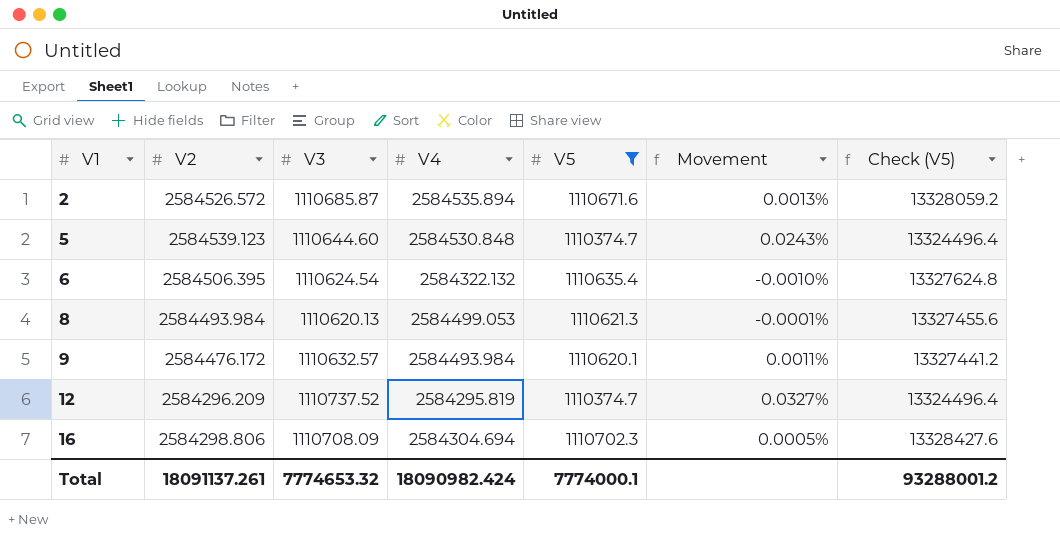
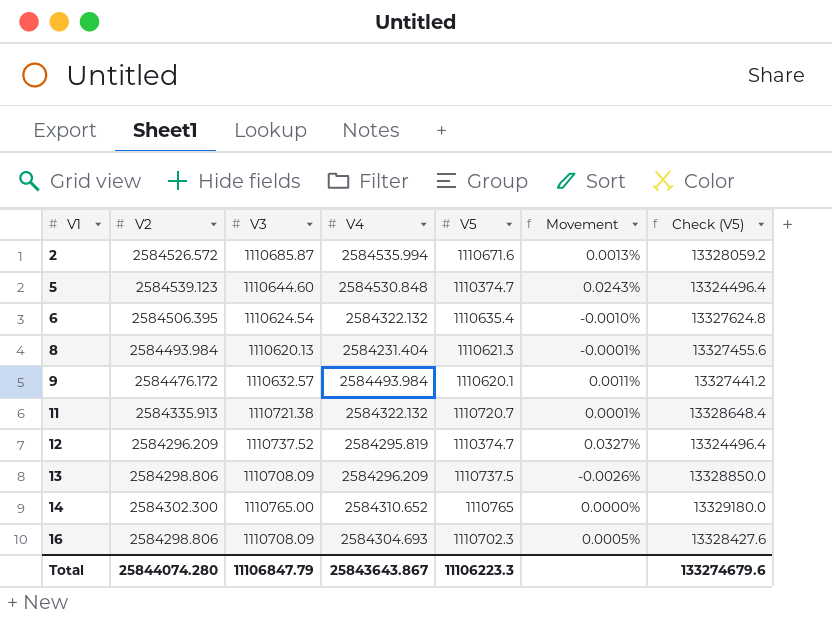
filter: V5 <= 1110702.3 -> none
2 | V4: 2584535.894 -> 2584535.994
8 | V4: 2584499.053 -> 2584231.404
16 | V4: 2584304.694 -> 2584304.693
Total | V2: 18091137.261 -> 25844074.280
Total | V3: 7774653.32 -> 11106847.79
Total | V4: 18090982.424 -> 25843643.867
Total | V5: 7774000.1 -> 11106223.3
Total | Check (V5): 93288001.2 -> 133274679.6

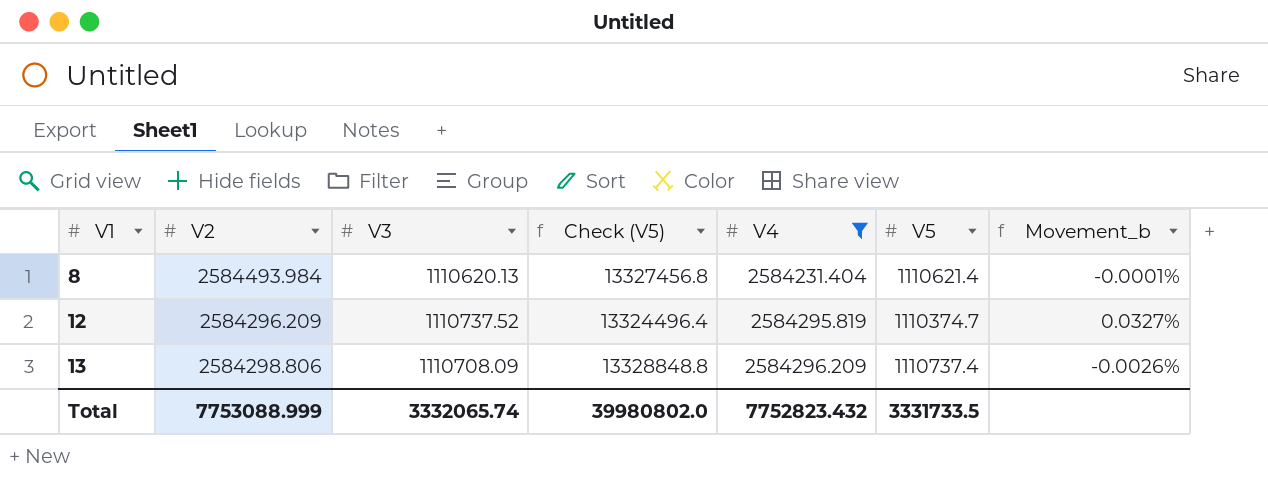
filter: none -> V4 <= 2584296.209
column Check (V5) | position: 7 -> 4
column name: Movement -> Movement_b
8 | Check (V5): 13327455.6 -> 13327456.8
8 | V5: 1110621.3 -> 1110621.4
13 | Check (V5): 13328850.0 -> 13328848.8
13 | V5: 1110737.5 -> 1110737.4
Total | V2: 25844074.280 -> 7753088.999
Total | V3: 11106847.79 -> 3332065.74
Total | Check (V5): 133274679.6 -> 39980802.0
Total | V4: 25843643.867 -> 7752823.432
Total | V5: 11106223.3 -> 3331733.5

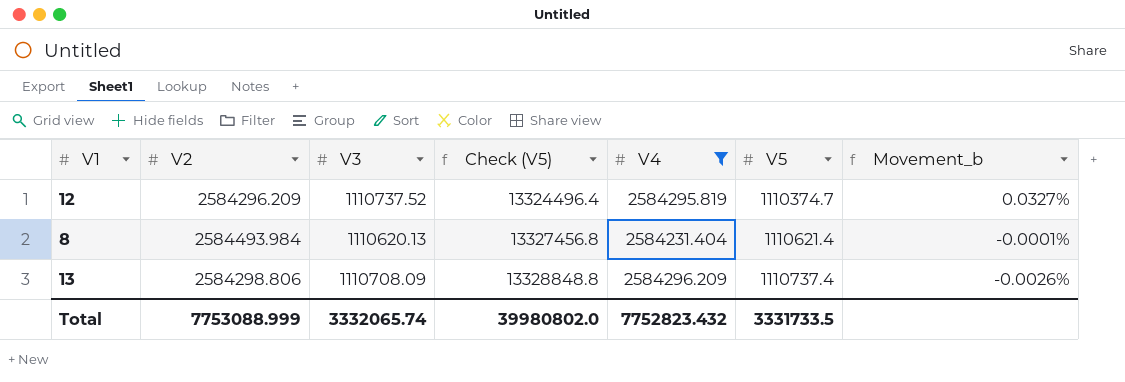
row order: V1 ascending -> Check (V5) ascending

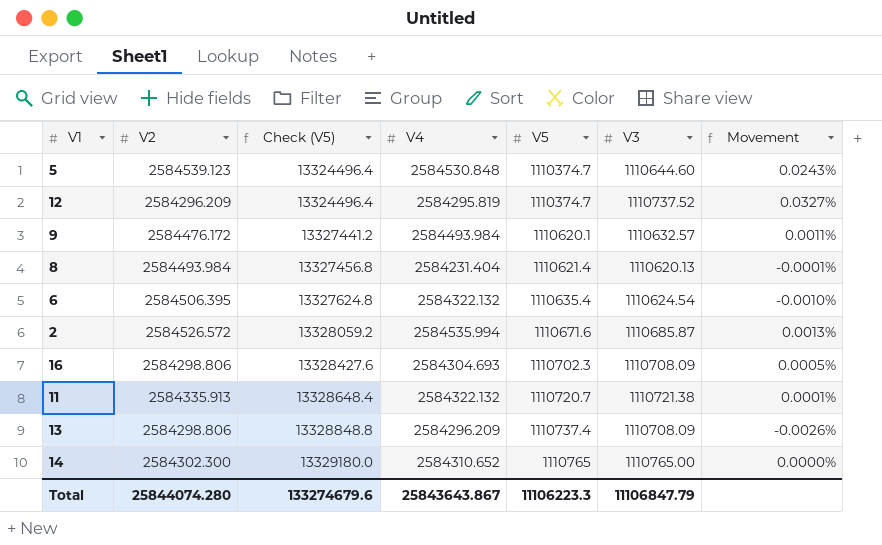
filter: V4 <= 2584296.209 -> none
column V3 | position: 3 -> 6
column name: Movement_b -> Movement
Total | V2: 7753088.999 -> 25844074.280
Total | Check (V5): 39980802.0 -> 133274679.6
Total | V4: 7752823.432 -> 25843643.867
Total | V5: 3331733.5 -> 11106223.3
Total | V3: 3332065.74 -> 11106847.79

